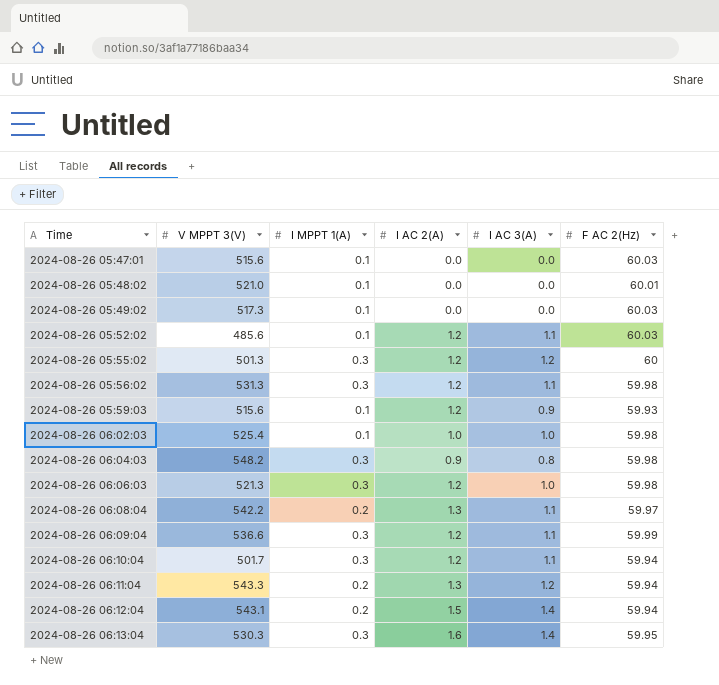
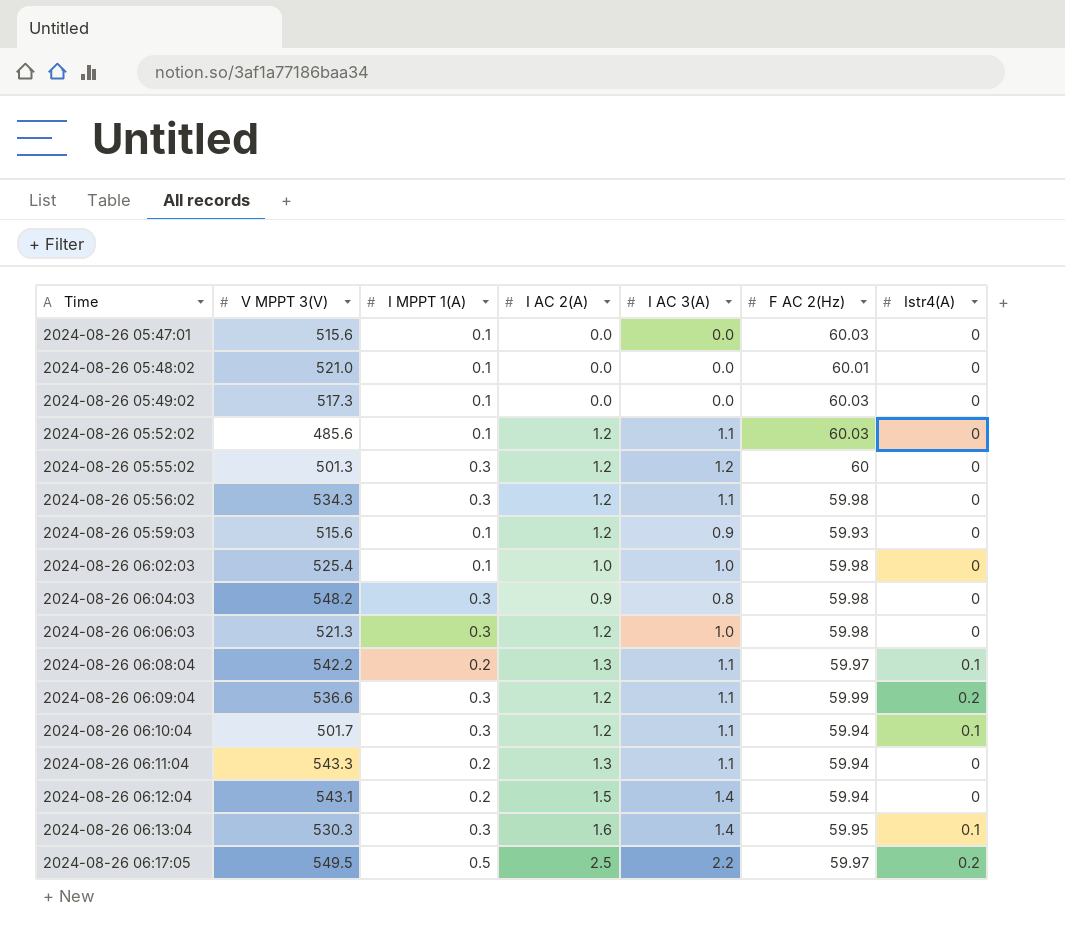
column Istr4(A) | position: none -> 7
2024-08-26 05:56:02 | V MPPT 3(V): 531.3 -> 534.3
2024-08-26 06:11:04 | I AC 3(A): 1.2 -> 1.1
row 2024-08-26 06:17:05: none -> 549.5 | 0.5 | 2.5 | 2.2 | 59.97 | 0.2

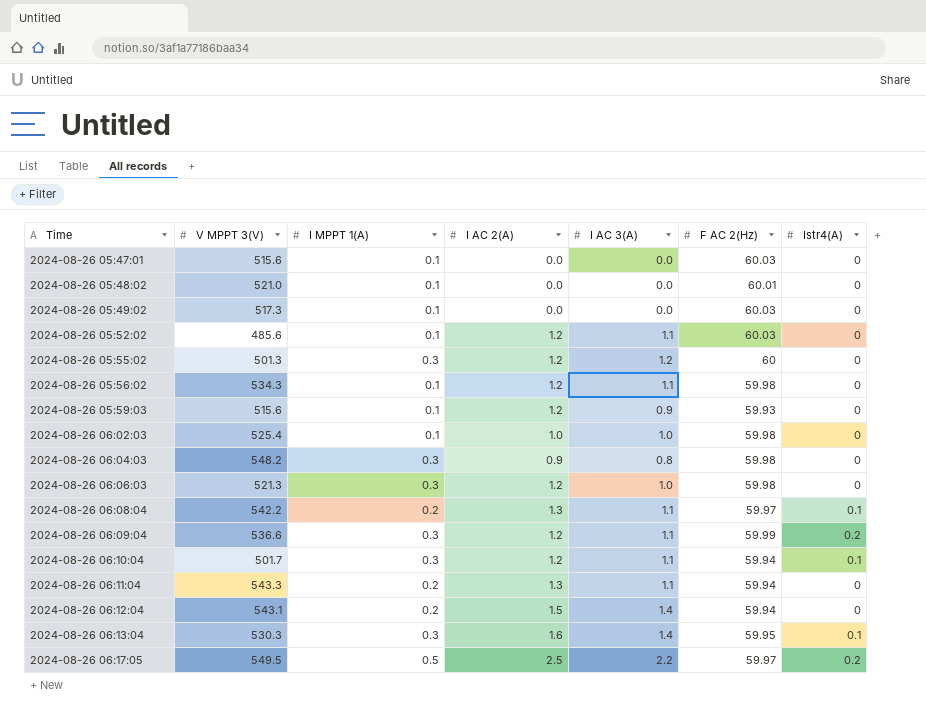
2024-08-26 05:56:02 | I MPPT 1(A): 0.3 -> 0.1

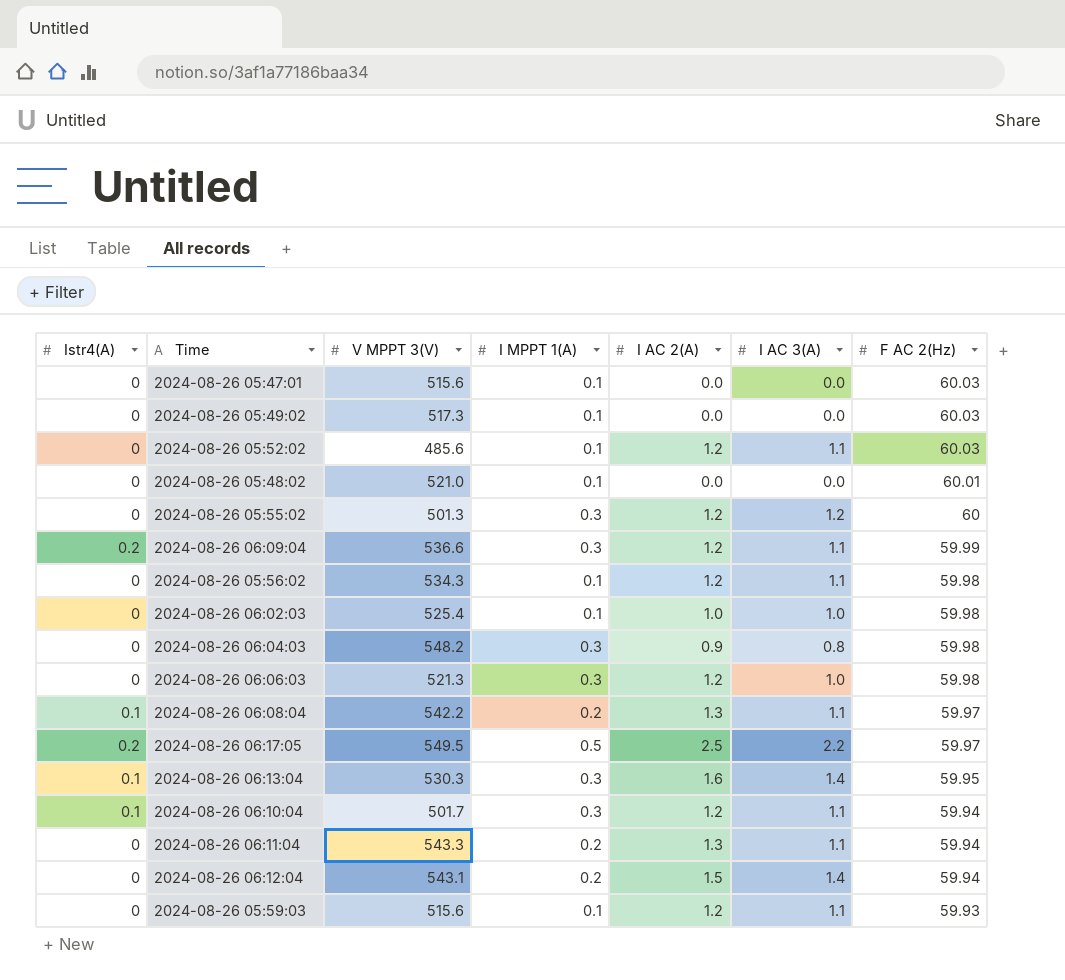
row order: Time ascending -> F AC 2(Hz) descending
column Istr4(A) | position: 7 -> 1
2024-08-26 05:59:03 | I AC 3(A): 0.9 -> 1.1

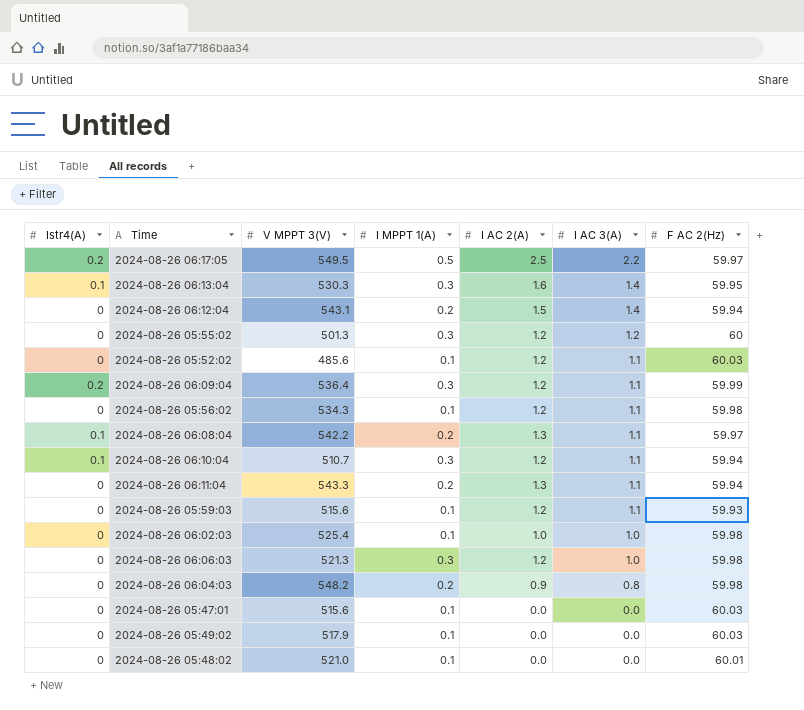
row order: F AC 2(Hz) descending -> I AC 3(A) descending
2024-08-26 06:09:04 | V MPPT 3(V): 536.6 -> 536.4
2024-08-26 06:10:04 | V MPPT 3(V): 501.7 -> 510.7
2024-08-26 06:04:03 | I MPPT 1(A): 0.3 -> 0.2
2024-08-26 05:49:02 | V MPPT 3(V): 517.3 -> 517.9

